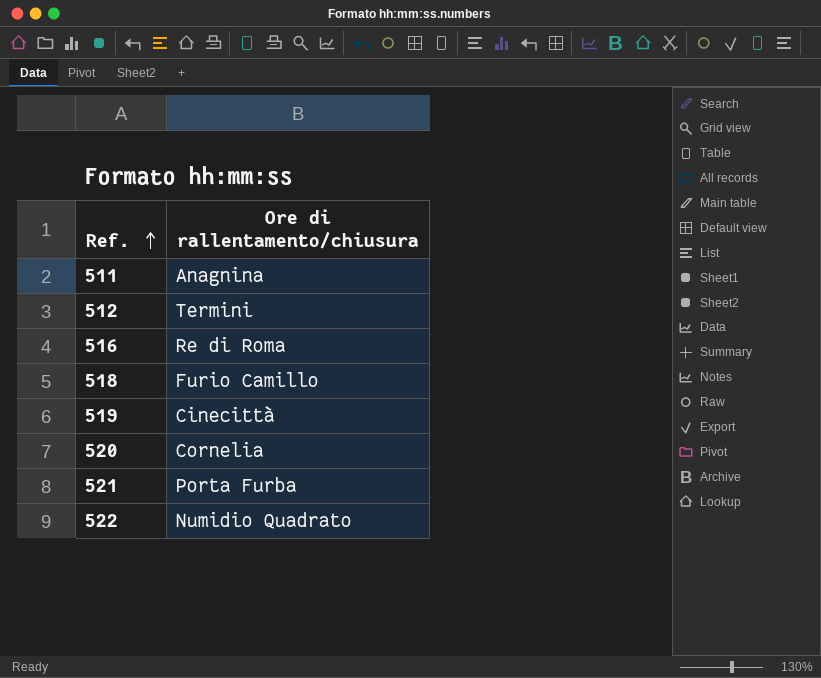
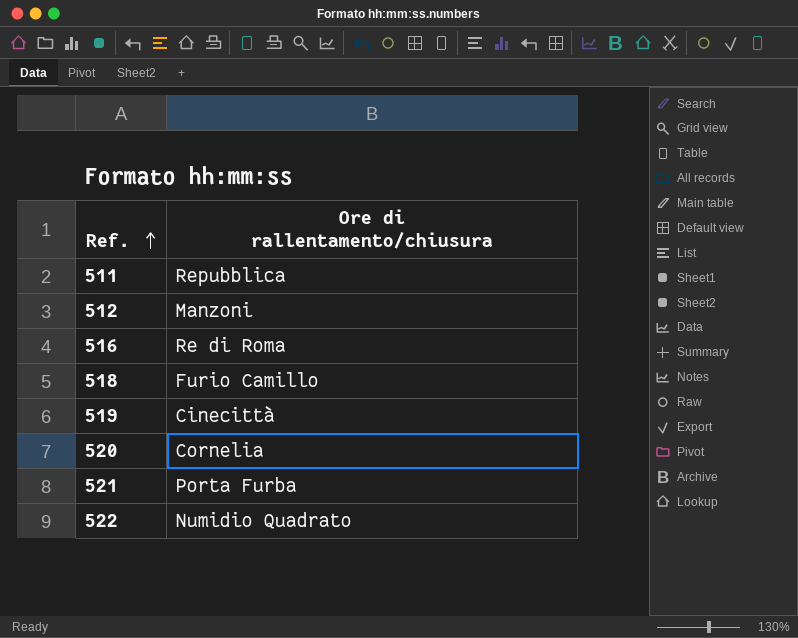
511 | Ore di rallentamento/chiusura: Anagnina -> Repubblica
512 | Ore di rallentamento/chiusura: Termini -> Manzoni

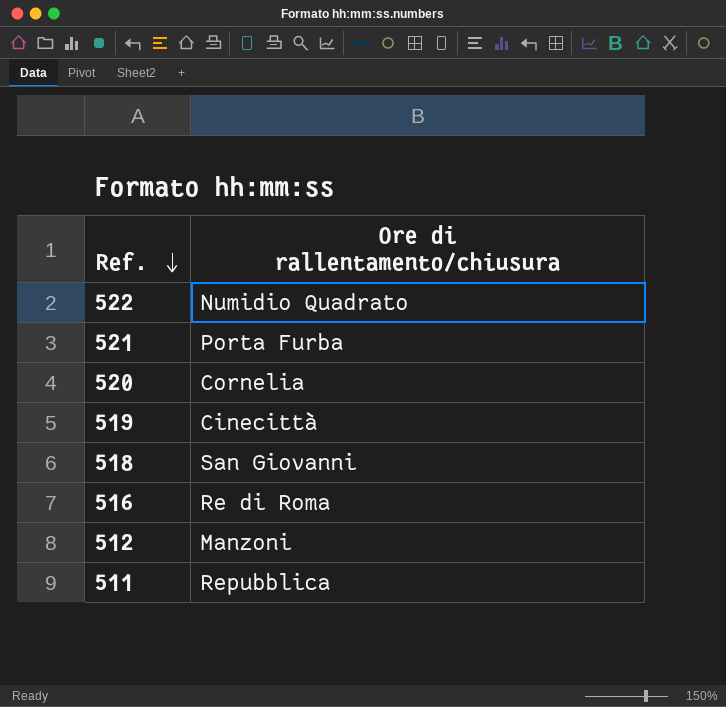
row order: Ref. ascending -> Ref. descending
518 | Ore di rallentamento/chiusura: Furio Camillo -> San Giovanni

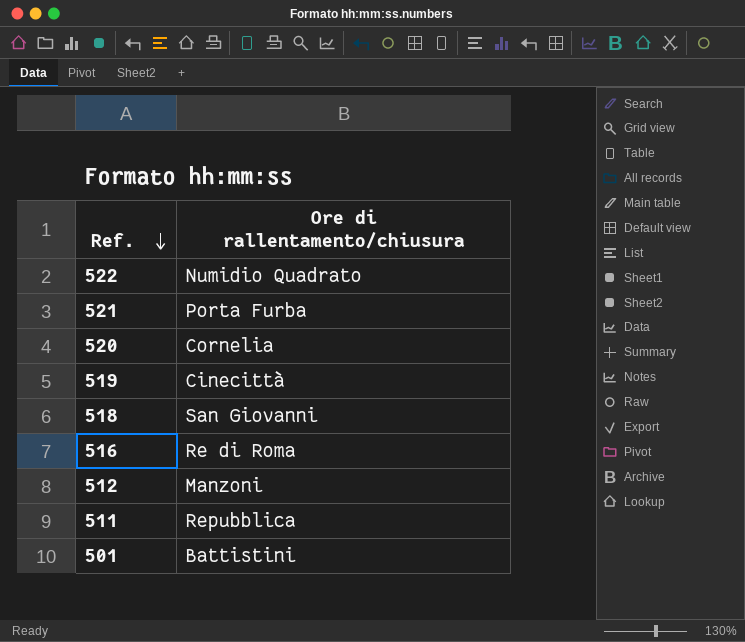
row 501: none -> Battistini

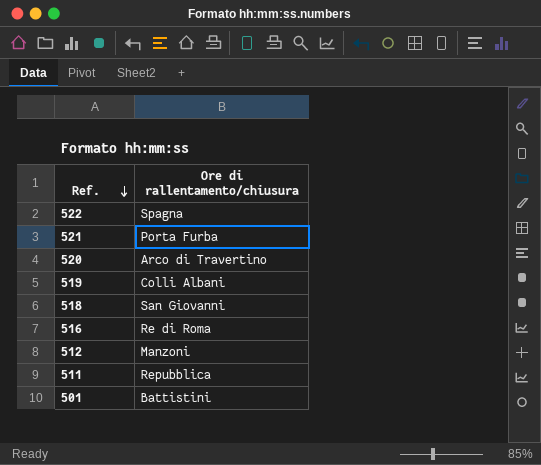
522 | Ore di rallentamento/chiusura: Numidio Quadrato -> Spagna
520 | Ore di rallentamento/chiusura: Cornelia -> Arco di Travertino
519 | Ore di rallentamento/chiusura: Cinecittà -> Colli Albani

